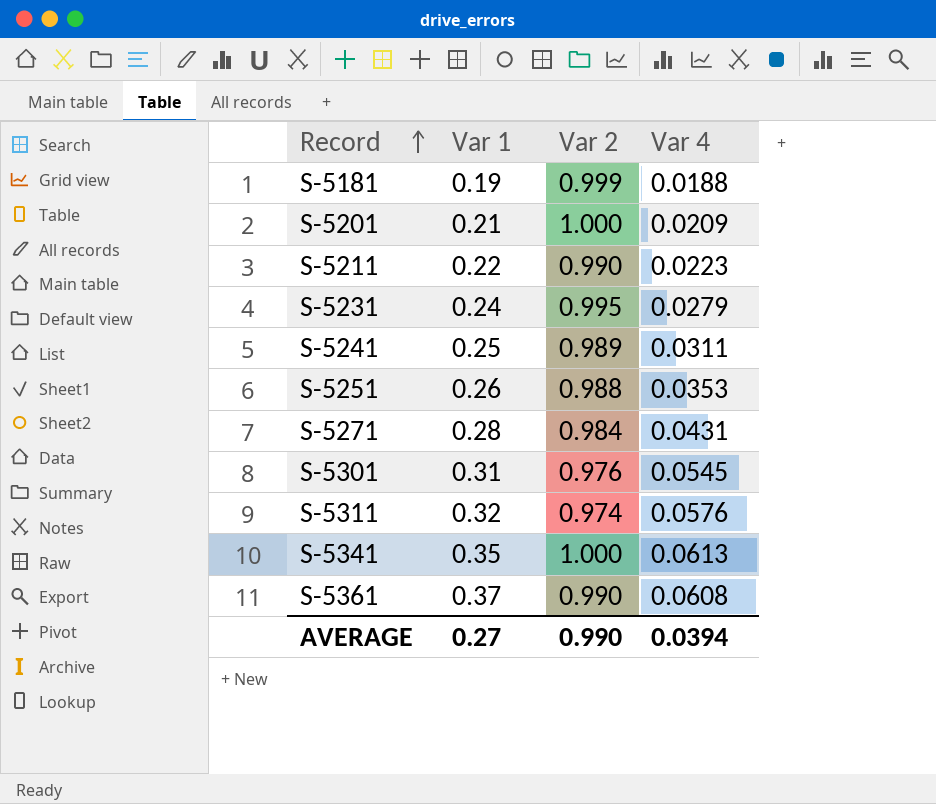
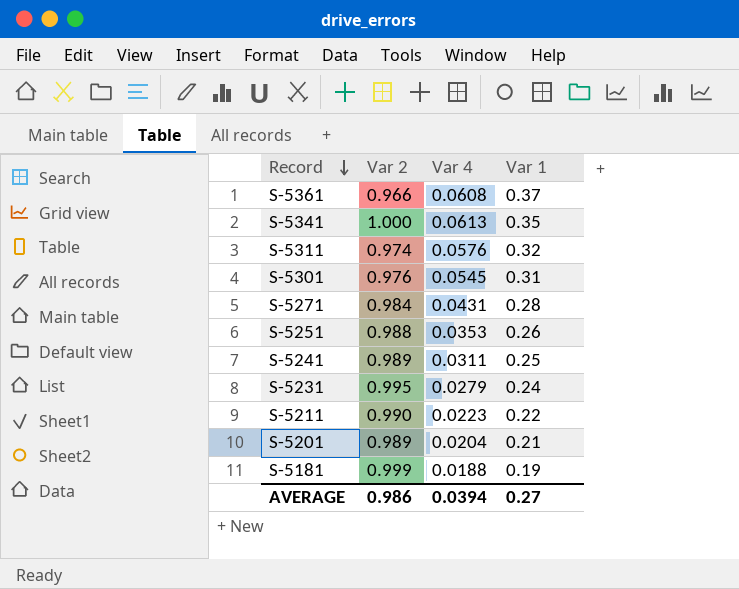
row order: Record ascending -> Record descending
column Var 1 | position: 2 -> 4
S-5361 | Var 2: 0.990 -> 0.966
S-5201 | Var 2: 1.000 -> 0.989
S-5201 | Var 4: 0.0209 -> 0.0204
AVERAGE | Var 2: 0.990 -> 0.986

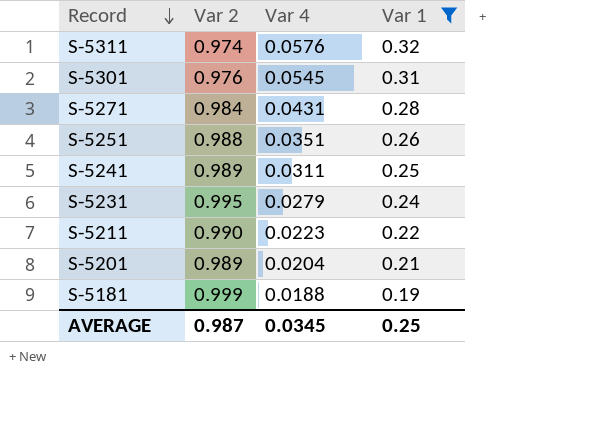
filter: none -> Var 1 <= 0.32
S-5251 | Var 4: 0.0353 -> 0.0351
AVERAGE | Var 2: 0.986 -> 0.987
AVERAGE | Var 4: 0.0394 -> 0.0345
AVERAGE | Var 1: 0.27 -> 0.25

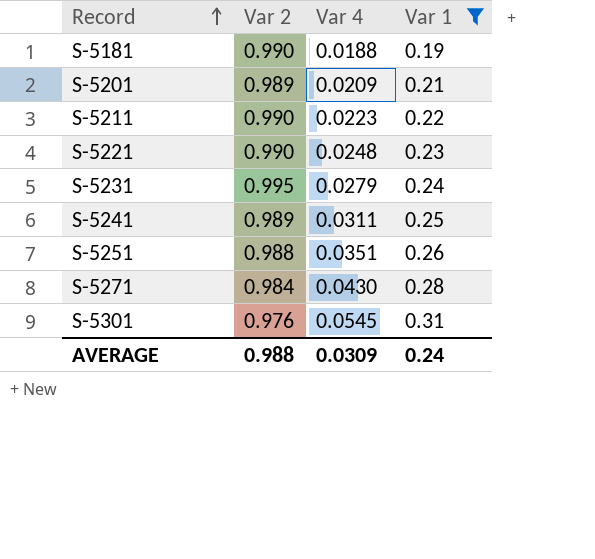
row order: Record descending -> Record ascending
row S-5311: 0.974 | 0.0576 | 0.32 -> none
S-5181 | Var 2: 0.999 -> 0.990
S-5201 | Var 4: 0.0204 -> 0.0209
row S-5221: none -> 0.990 | 0.0248 | 0.23
S-5271 | Var 4: 0.0431 -> 0.0430
AVERAGE | Var 2: 0.987 -> 0.988
AVERAGE | Var 4: 0.0345 -> 0.0309
AVERAGE | Var 1: 0.25 -> 0.24

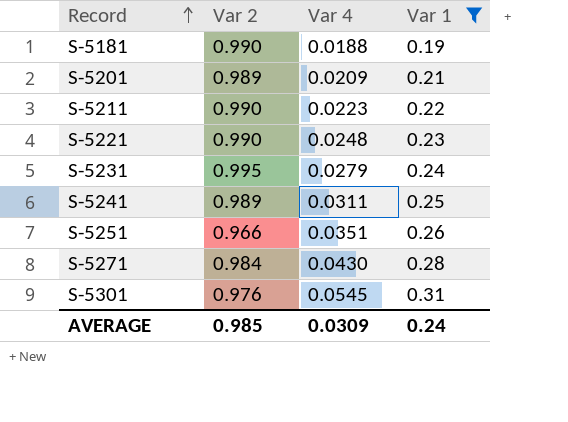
S-5251 | Var 2: 0.988 -> 0.966
AVERAGE | Var 2: 0.988 -> 0.985

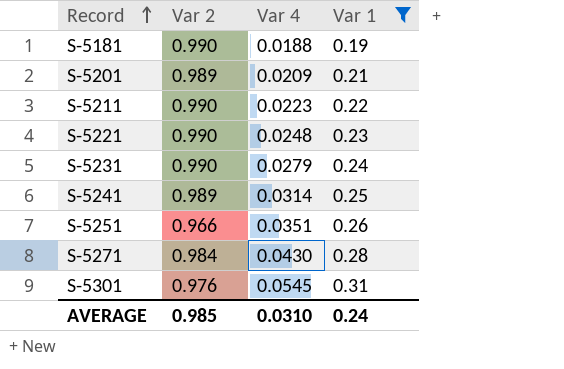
S-5231 | Var 2: 0.995 -> 0.990
S-5241 | Var 4: 0.0311 -> 0.0314
AVERAGE | Var 4: 0.0309 -> 0.0310

